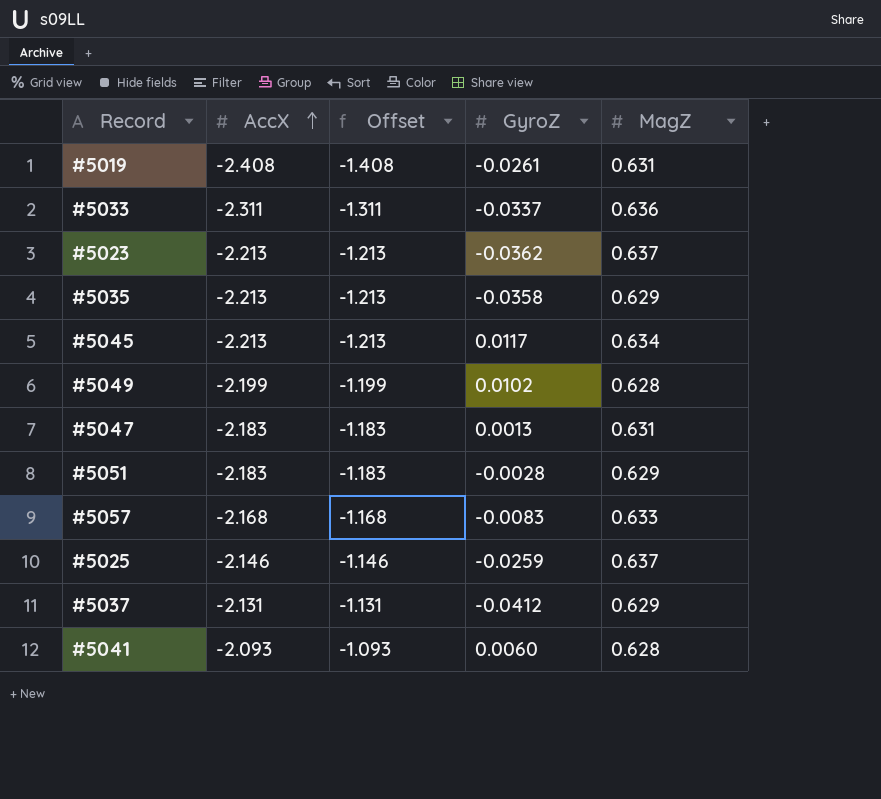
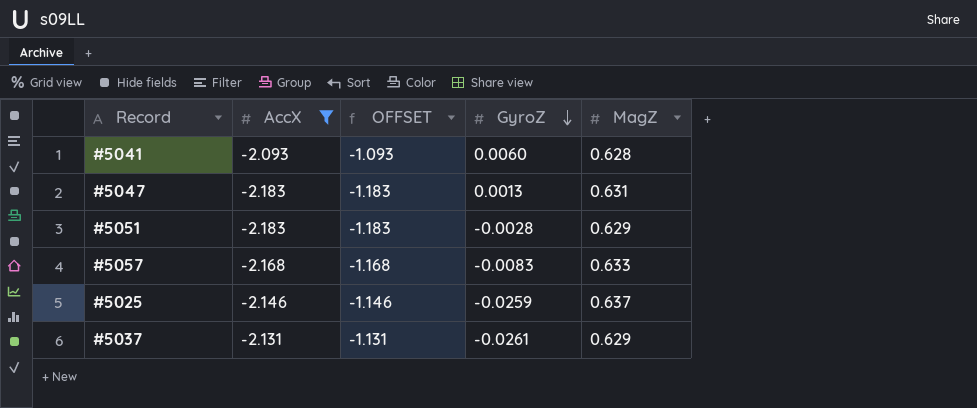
filter: none -> AccX >= -2.183
row order: AccX ascending -> GyroZ descending
column name: Offset -> OFFSET
#5037 | GyroZ: -0.0412 -> -0.0261

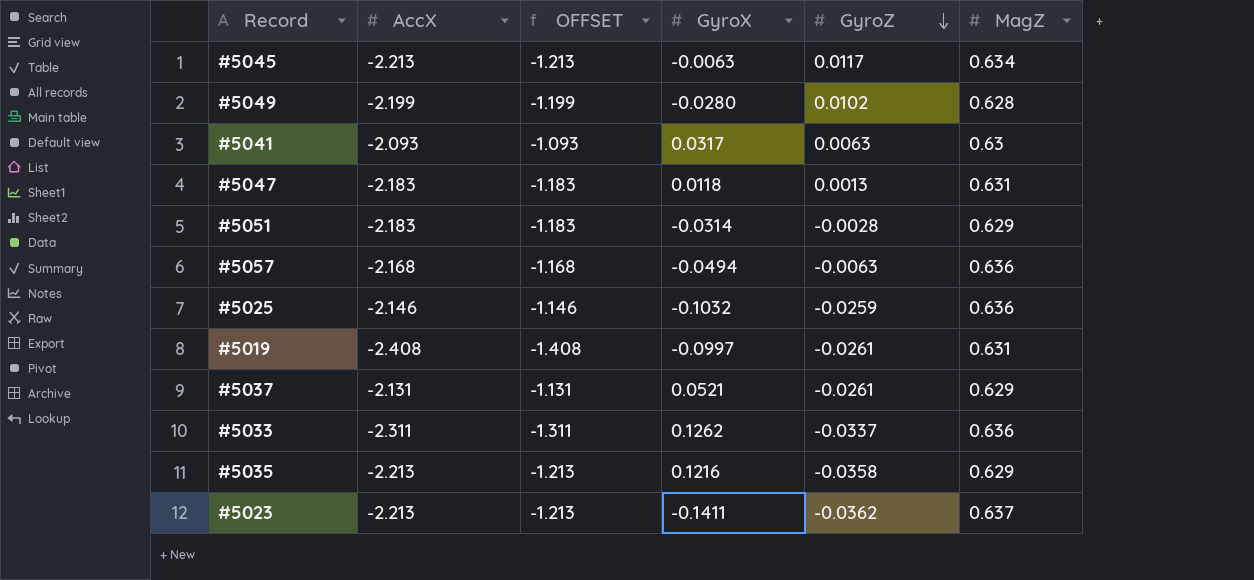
filter: AccX >= -2.183 -> none
column GyroX | position: none -> 4
#5041 | GyroZ: 0.0060 -> 0.0063
#5041 | MagZ: 0.628 -> 0.63
#5057 | GyroZ: -0.0083 -> -0.0063
#5057 | MagZ: 0.633 -> 0.636
#5025 | MagZ: 0.637 -> 0.636

